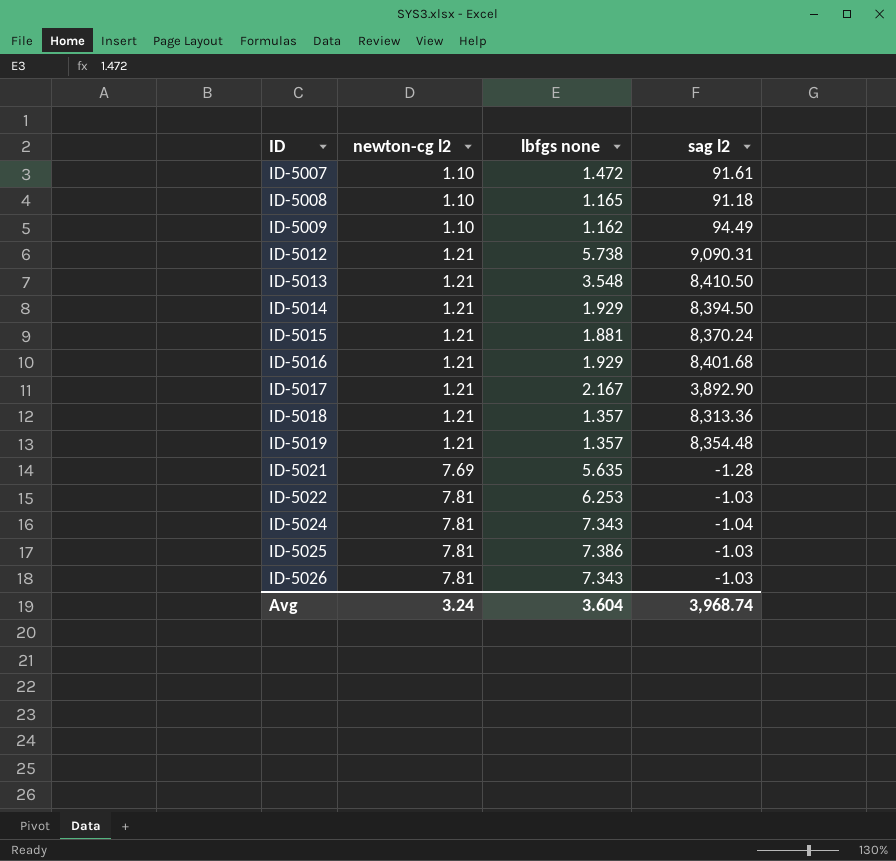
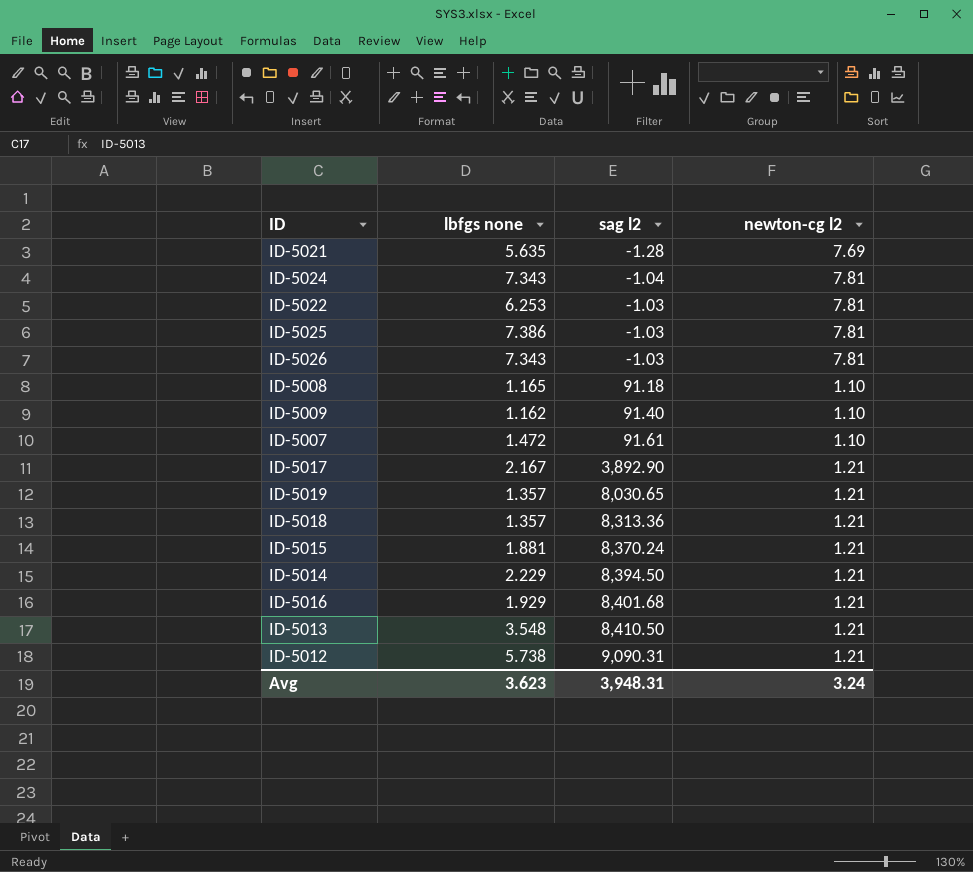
row order: ID ascending -> sag l2 ascending
column newton-cg l2 | position: 2 -> 4
ID-5009 | sag l2: 94.49 -> 91.40
ID-5019 | sag l2: 8,354.48 -> 8,030.65
ID-5014 | lbfgs none: 1.929 -> 2.229
Avg | lbfgs none: 3.604 -> 3.623
Avg | sag l2: 3,968.74 -> 3,948.31

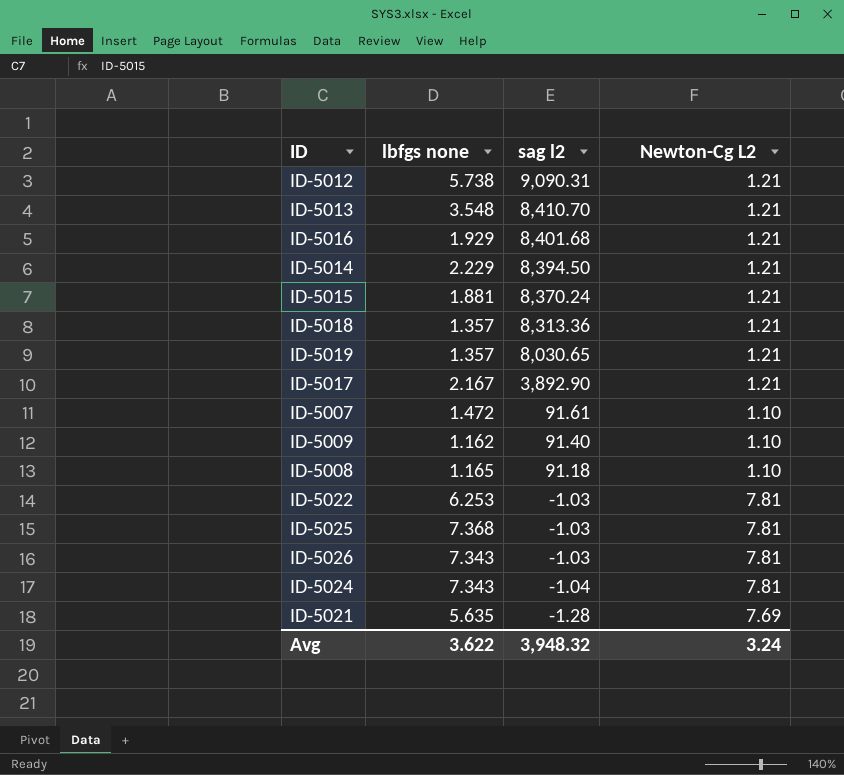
row order: sag l2 ascending -> sag l2 descending
column name: newton-cg l2 -> Newton-Cg L2
ID-5013 | sag l2: 8,410.50 -> 8,410.70
ID-5025 | lbfgs none: 7.386 -> 7.368
Avg | lbfgs none: 3.623 -> 3.622
Avg | sag l2: 3,948.31 -> 3,948.32

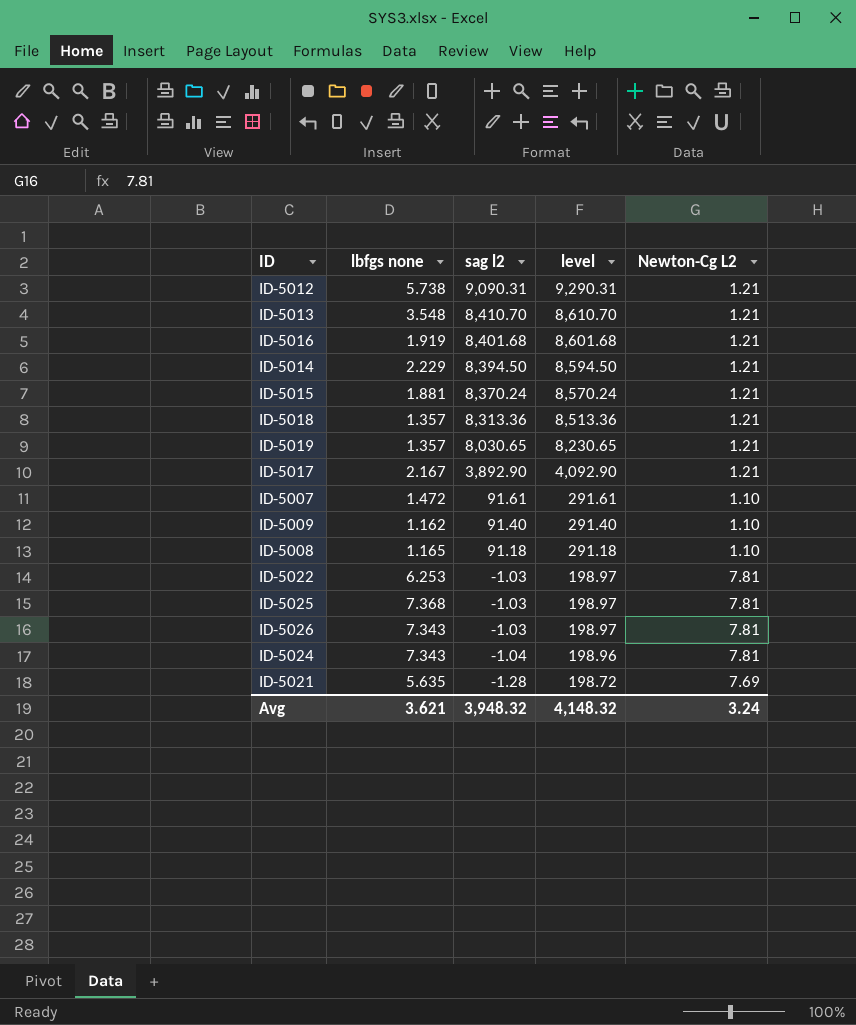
column level | formula: none -> [sag l2] + 200
ID-5016 | lbfgs none: 1.929 -> 1.919
Avg | lbfgs none: 3.622 -> 3.621

